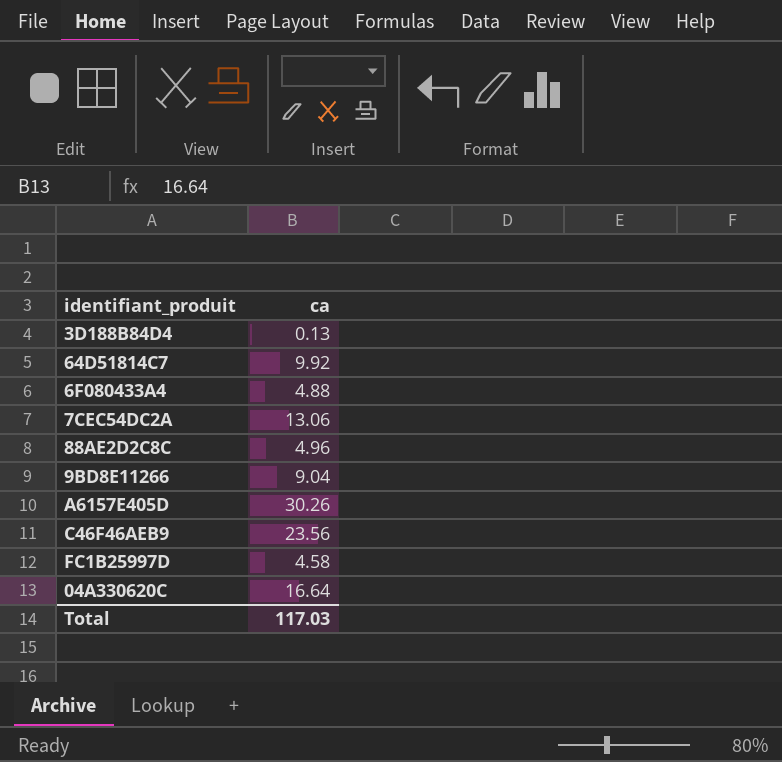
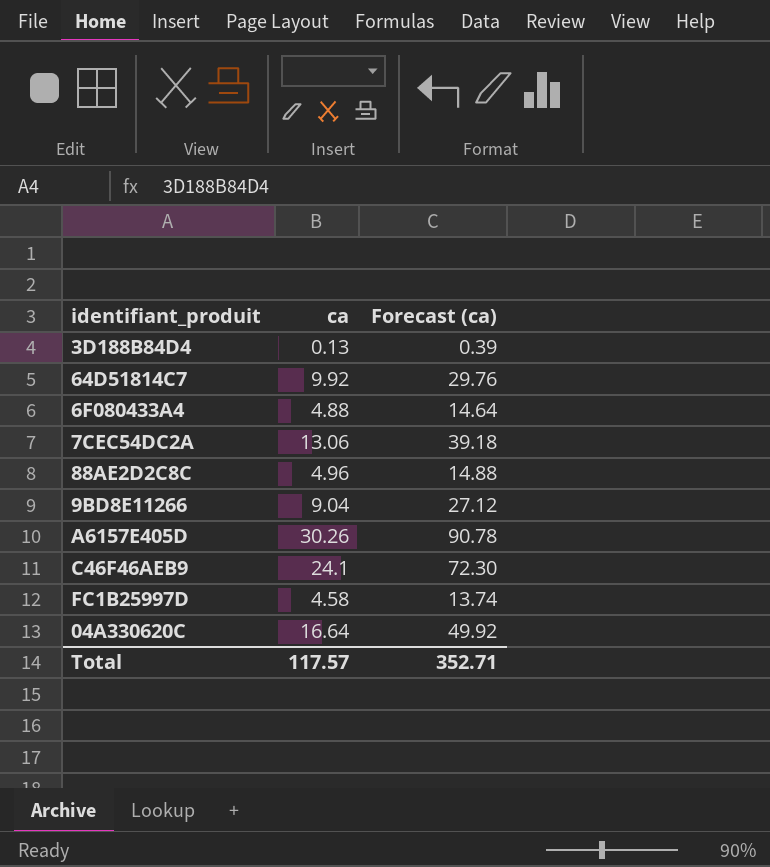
column Forecast (ca) | formula: none -> [ca] * 3
C46F46AEB9 | ca: 23.56 -> 24.1
Total | ca: 117.03 -> 117.57

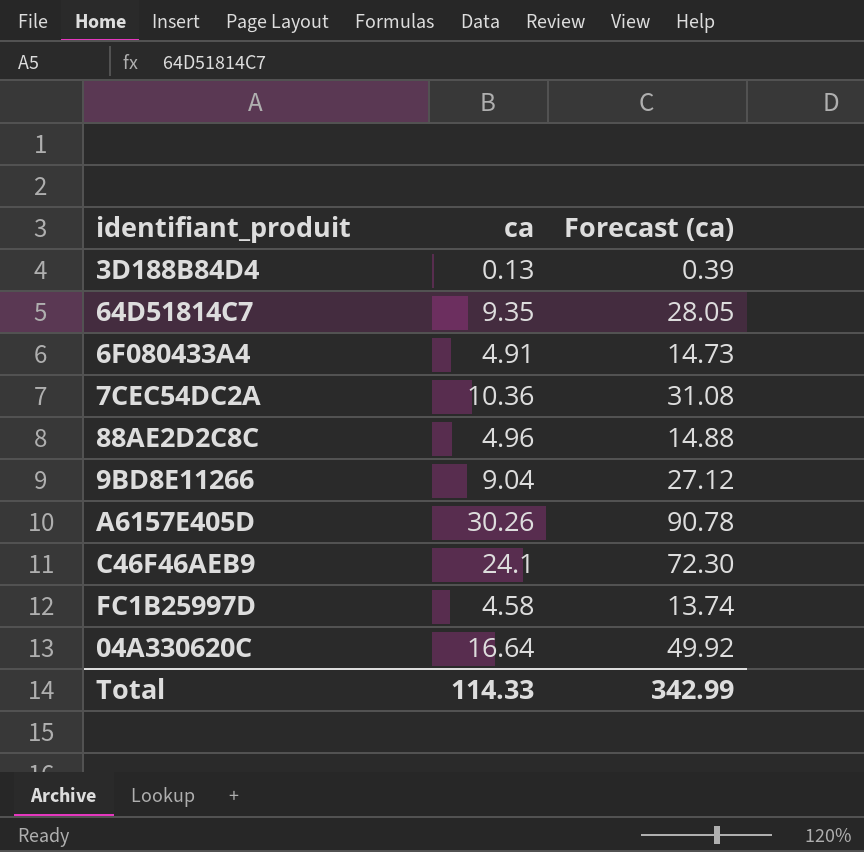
64D51814C7 | ca: 9.92 -> 9.35
64D51814C7 | Forecast (ca): 29.76 -> 28.05
6F080433A4 | ca: 4.88 -> 4.91
6F080433A4 | Forecast (ca): 14.64 -> 14.73
7CEC54DC2A | ca: 13.06 -> 10.36
7CEC54DC2A | Forecast (ca): 39.18 -> 31.08
Total | ca: 117.57 -> 114.33
Total | Forecast (ca): 352.71 -> 342.99

